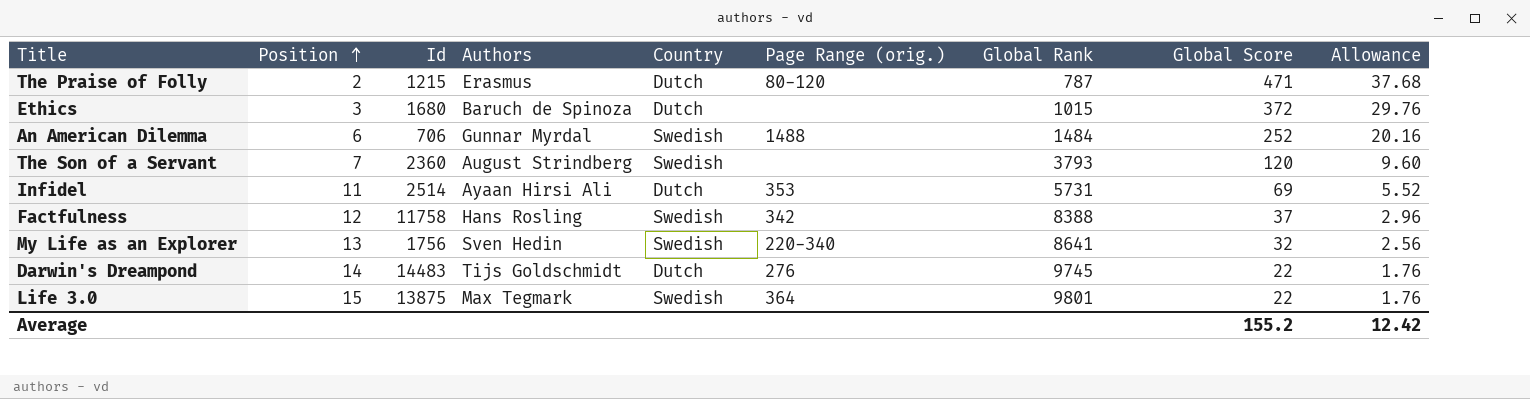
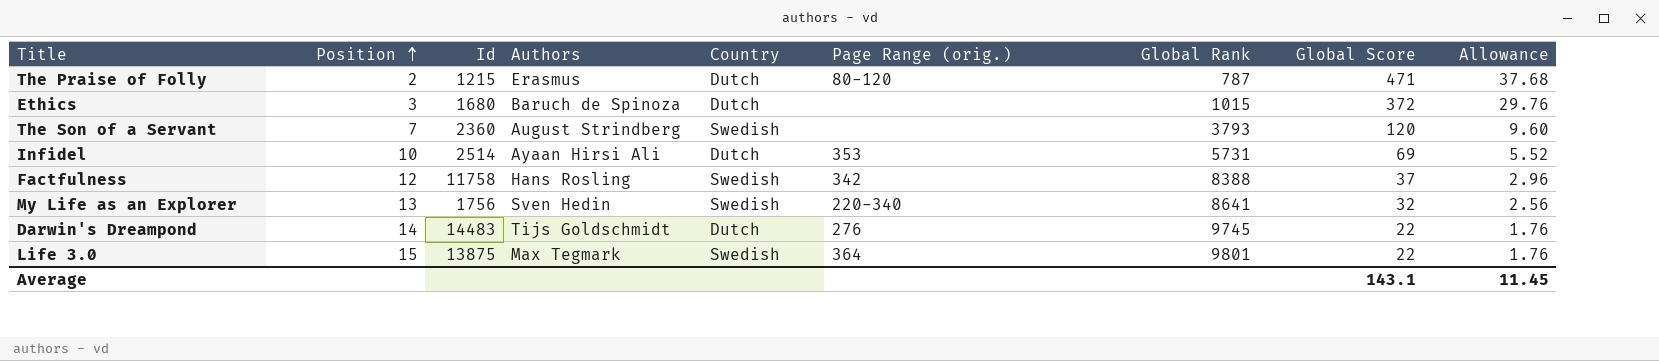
row An American Dilemma: 6 | 706 | Gunnar Myrdal | Swedish | 1488 | 1484 | 252 | 20.16 -> none
Infidel | Position: 11 -> 10
Average | Global Score: 155.2 -> 143.1
Average | Allowance: 12.42 -> 11.45

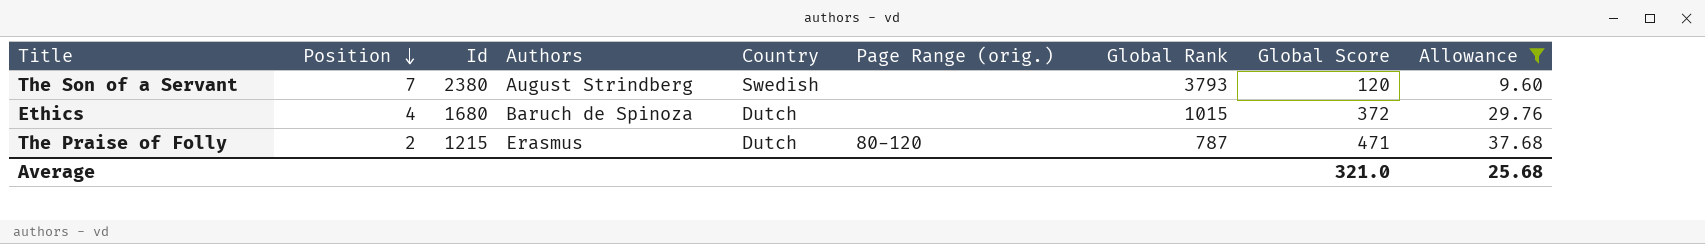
filter: none -> Allowance >= 9.60
row order: Position ascending -> Position descending
The Son of a Servant | Id: 2360 -> 2380
Ethics | Position: 3 -> 4
Average | Global Score: 143.1 -> 321.0
Average | Allowance: 11.45 -> 25.68

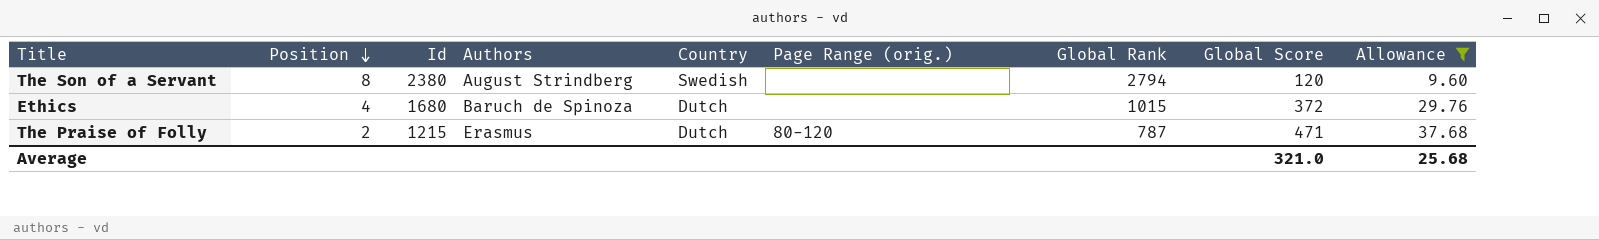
The Son of a Servant | Position: 7 -> 8
The Son of a Servant | Global Rank: 3793 -> 2794

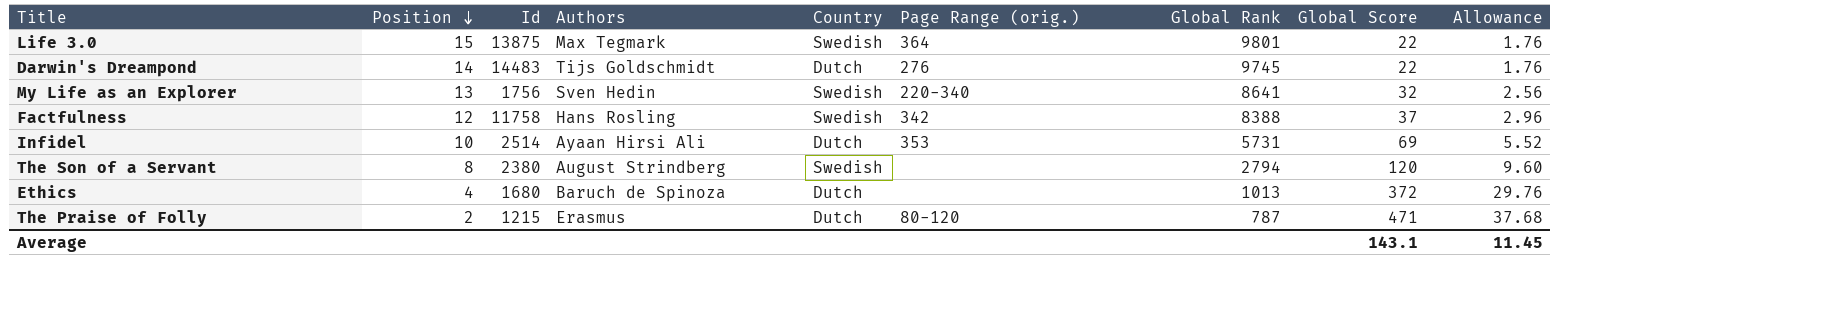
filter: Allowance >= 9.60 -> none
Ethics | Global Rank: 1015 -> 1013
Average | Global Score: 321.0 -> 143.1
Average | Allowance: 25.68 -> 11.45

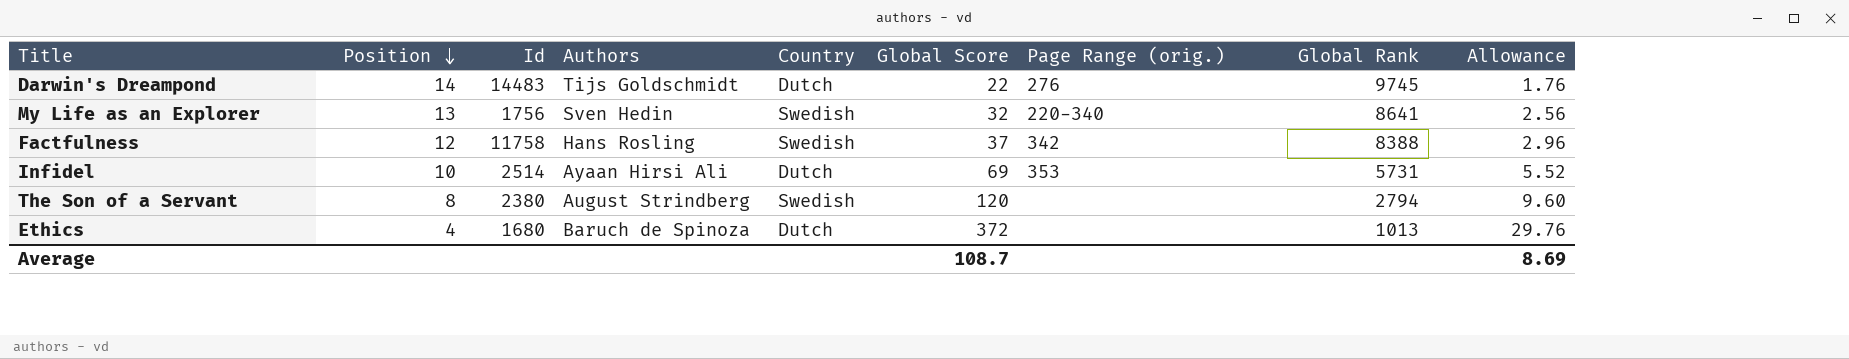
column Global Score | position: 8 -> 6
row Life 3.0: 15 | 13875 | Max Tegmark | Swedish | 364 | 9801 | 22 | 1.76 -> none
row The Praise of Folly: 2 | 1215 | Erasmus | Dutch | 80-120 | 787 | 471 | 37.68 -> none
Average | Global Score: 143.1 -> 108.7
Average | Allowance: 11.45 -> 8.69

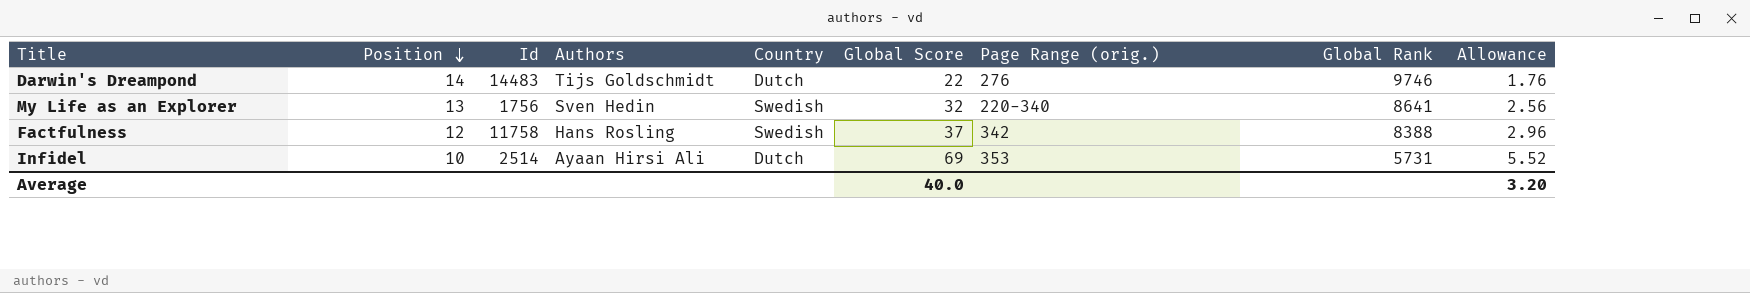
row The Son of a Servant: 8 | 2380 | August Strindberg | Swedish | 120 | none | 2794 | 9.60 -> none
row Ethics: 4 | 1680 | Baruch de Spinoza | Dutch | 372 | none | 1013 | 29.76 -> none
Darwin's Dreampond | Global Rank: 9745 -> 9746
Average | Global Score: 108.7 -> 40.0
Average | Allowance: 8.69 -> 3.20

